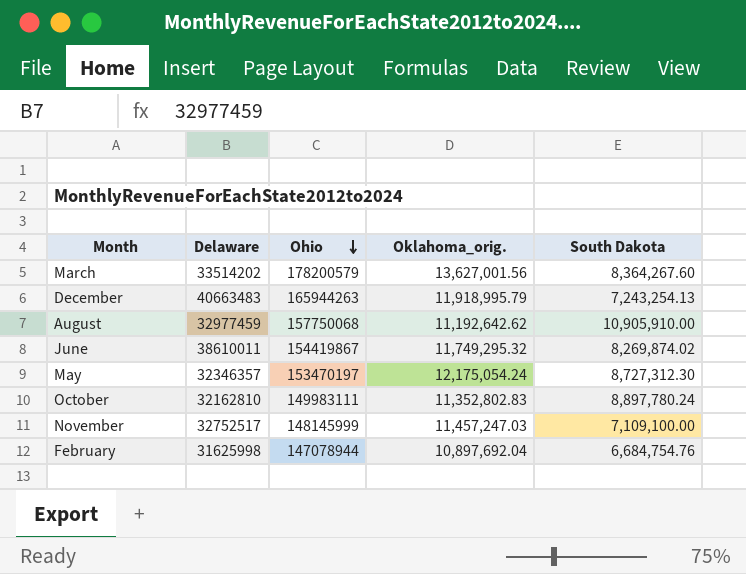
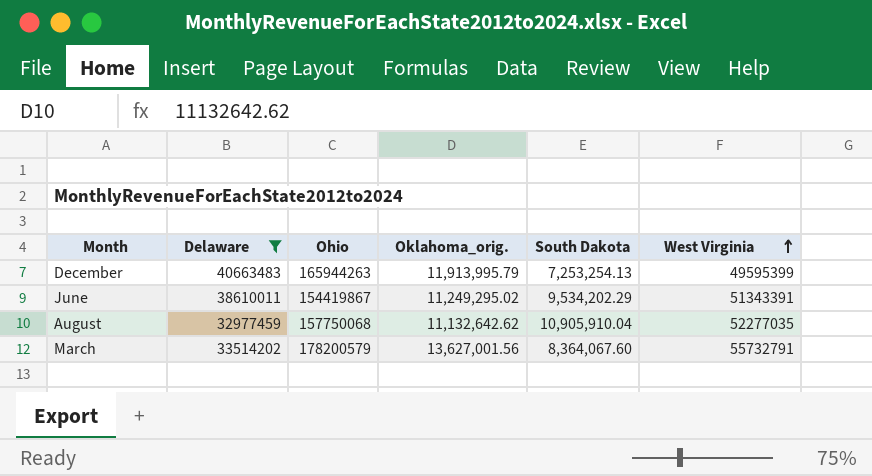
filter: none -> Delaware >= 32977459
row order: Ohio descending -> West Virginia ascending
column West Virginia | position: none -> 6
December | Oklahoma_orig.: 11,918,995.79 -> 11,913,995.79
December | South Dakota: 7,243,254.13 -> 7,253,254.13
June | Oklahoma_orig.: 11,749,295.32 -> 11,249,295.02
June | South Dakota: 8,269,874.02 -> 9,534,202.29
August | Oklahoma_orig.: 11,192,642.62 -> 11,132,642.62
August | South Dakota: 10,905,910.00 -> 10,905,910.04
March | South Dakota: 8,364,267.60 -> 8,364,067.60

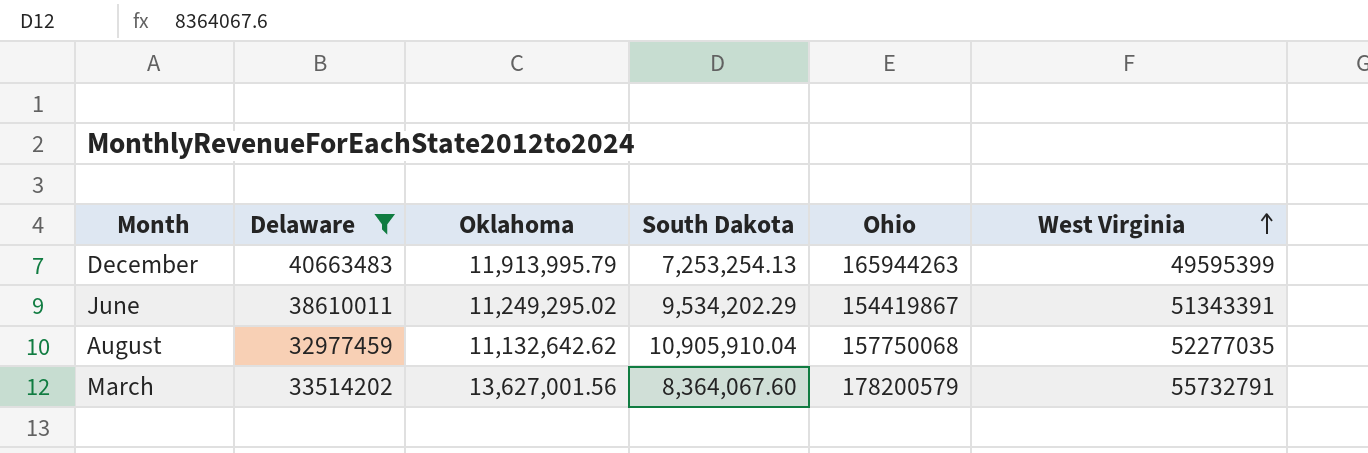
column name: Oklahoma_orig. -> Oklahoma
column Ohio | position: 3 -> 5

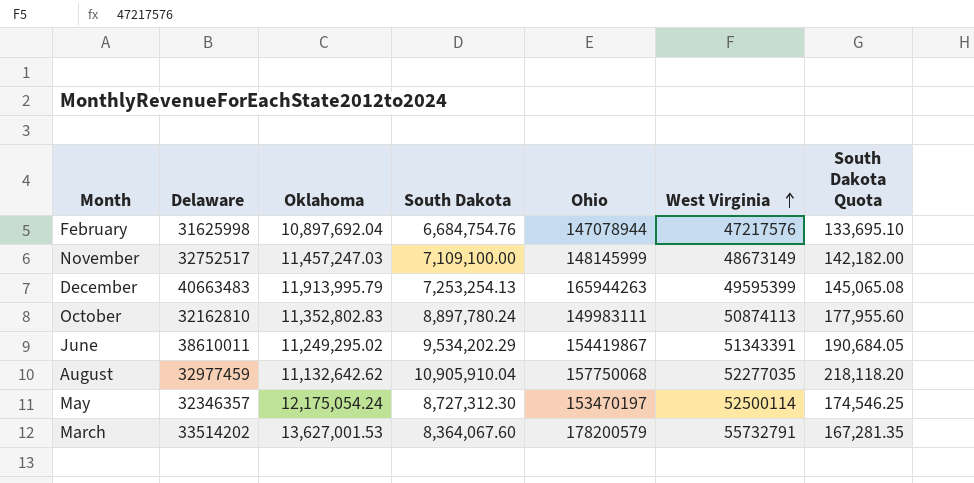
filter: Delaware >= 32977459 -> none
column South Dakota Quota | formula: none -> [South Dakota] * 0.02
March | Oklahoma: 13,627,001.56 -> 13,627,001.53

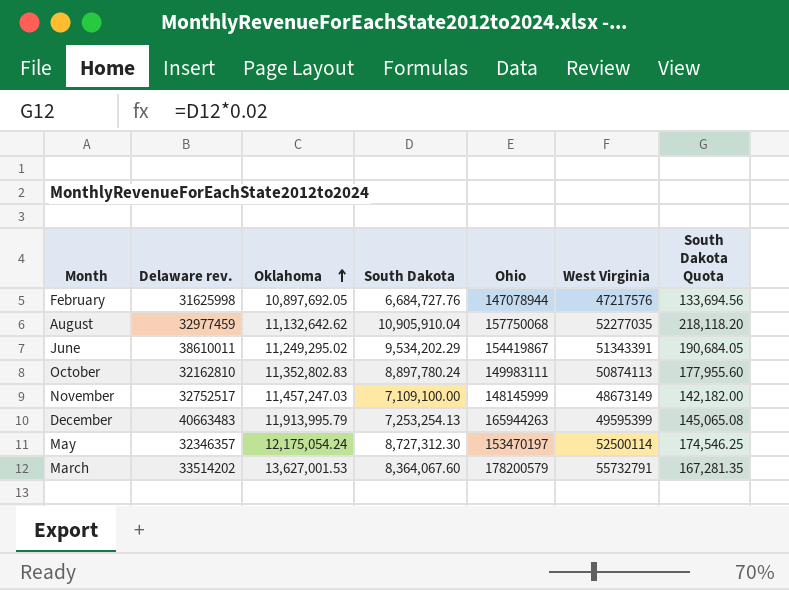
row order: West Virginia ascending -> Oklahoma ascending
column name: Delaware -> Delaware rev.
February | Oklahoma: 10,897,692.04 -> 10,897,692.05
February | South Dakota: 6,684,754.76 -> 6,684,727.76
February | South Dakota Quota: 133,695.10 -> 133,694.56

